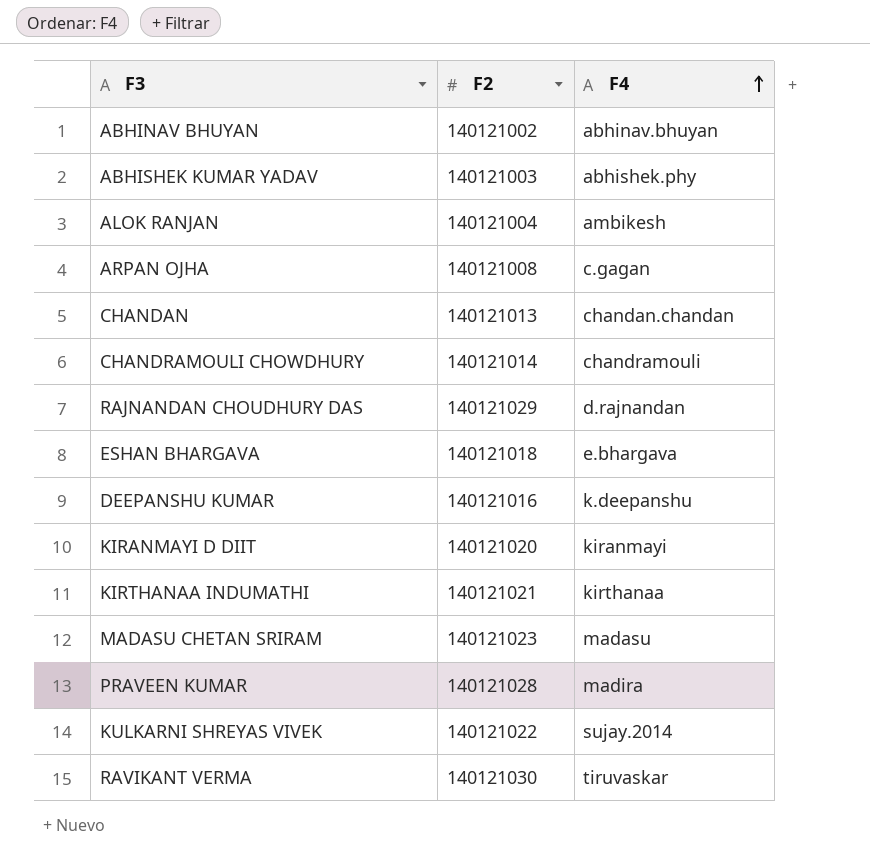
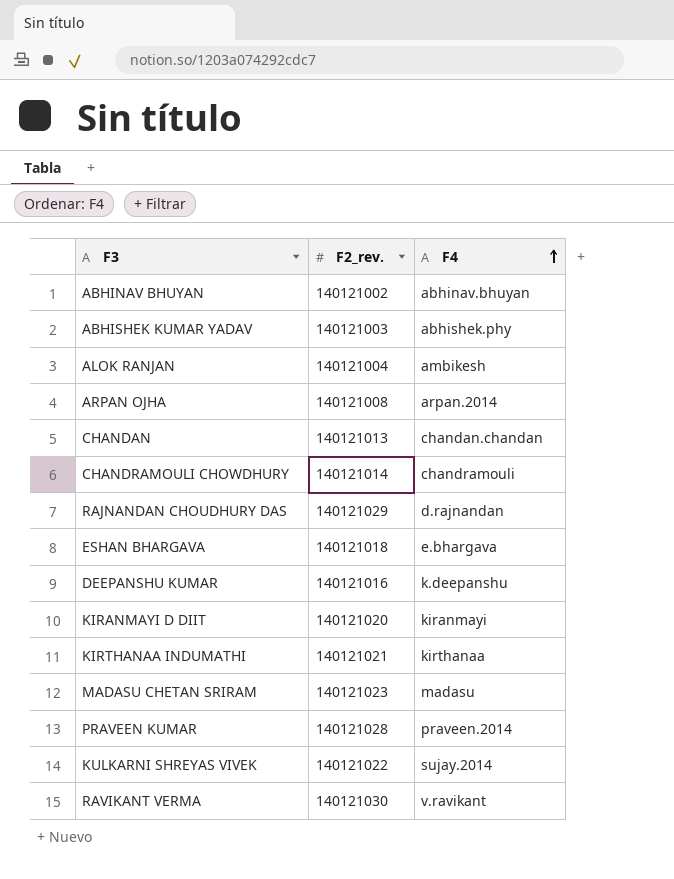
column name: F2 -> F2_rev.
ARPAN OJHA | F4: c.gagan -> arpan.2014
PRAVEEN KUMAR | F4: madira -> praveen.2014
RAVIKANT VERMA | F4: tiruvaskar -> v.ravikant

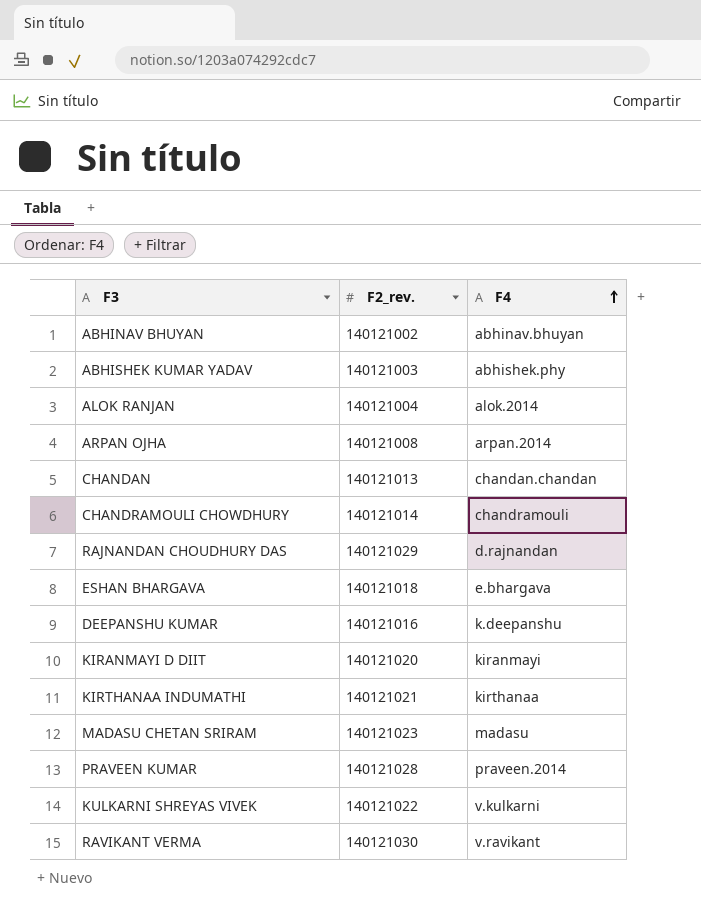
ALOK RANJAN | F4: ambikesh -> alok.2014
KULKARNI SHREYAS VIVEK | F4: sujay.2014 -> v.kulkarni

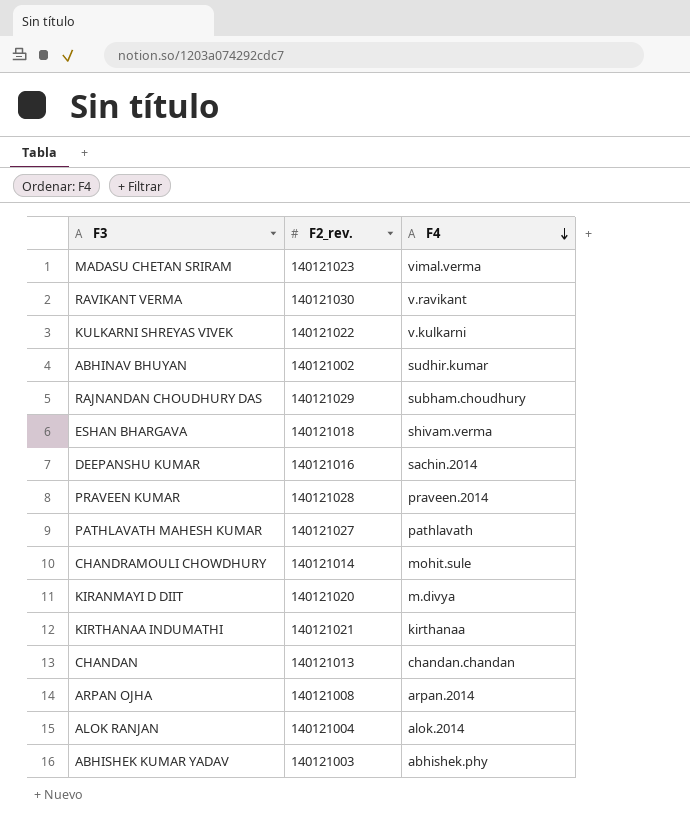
row order: F4 ascending -> F4 descending
MADASU CHETAN SRIRAM | F4: madasu -> vimal.verma
ABHINAV BHUYAN | F4: abhinav.bhuyan -> sudhir.kumar
RAJNANDAN CHOUDHURY DAS | F4: d.rajnandan -> subham.choudhury
ESHAN BHARGAVA | F4: e.bhargava -> shivam.verma
DEEPANSHU KUMAR | F4: k.deepanshu -> sachin.2014
row PATHLAVATH MAHESH KUMAR: none -> 140121027 | pathlavath
CHANDRAMOULI CHOWDHURY | F4: chandramouli -> mohit.sule
KIRANMAYI D DIIT | F4: kiranmayi -> m.divya

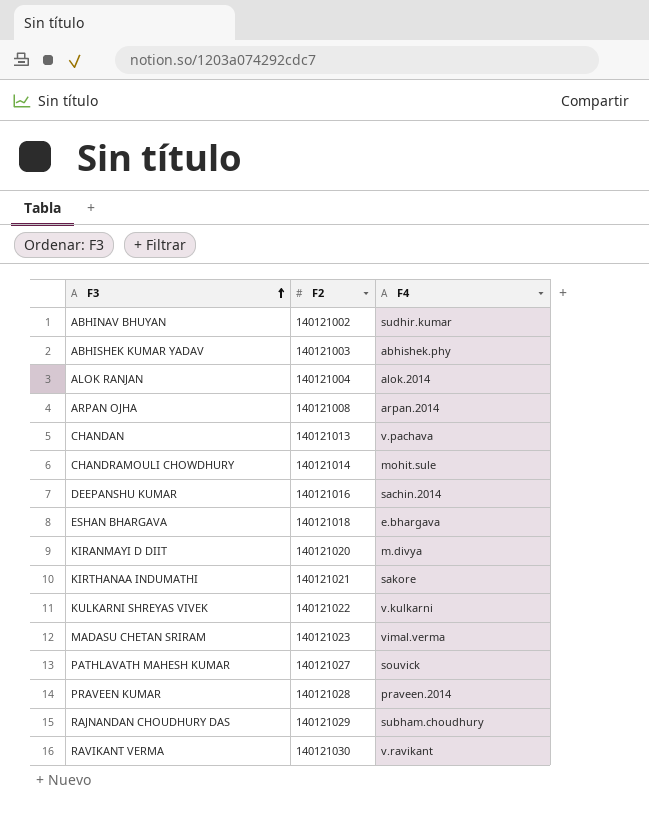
row order: F4 descending -> F3 ascending
column name: F2_rev. -> F2
CHANDAN | F4: chandan.chandan -> v.pachava
ESHAN BHARGAVA | F4: shivam.verma -> e.bhargava
KIRTHANAA INDUMATHI | F4: kirthanaa -> sakore
PATHLAVATH MAHESH KUMAR | F4: pathlavath -> souvick

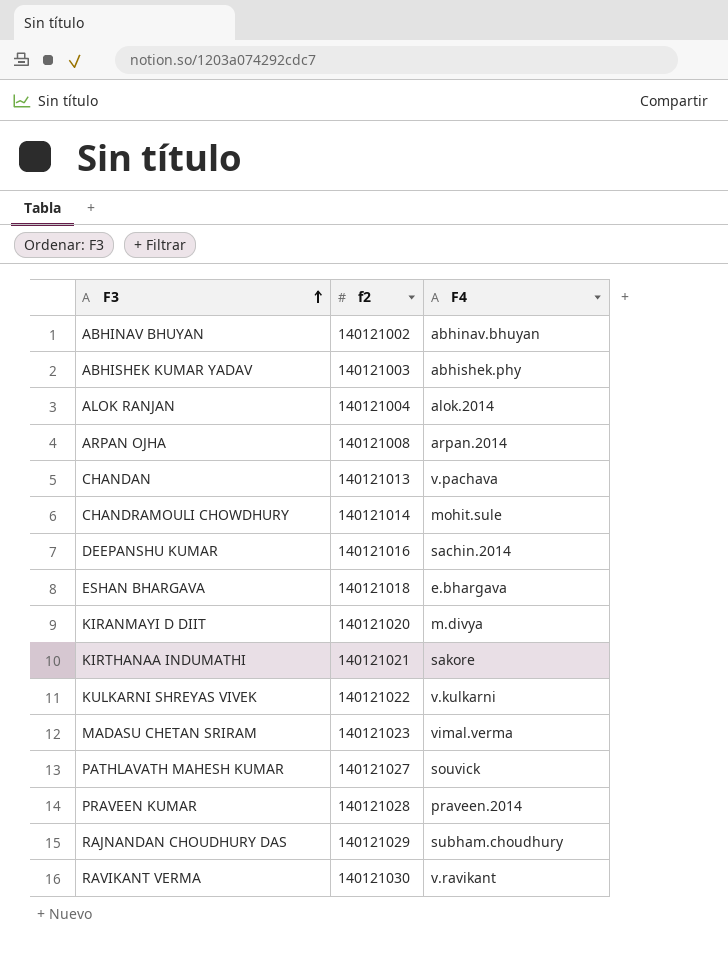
column name: F2 -> f2
ABHINAV BHUYAN | F4: sudhir.kumar -> abhinav.bhuyan

